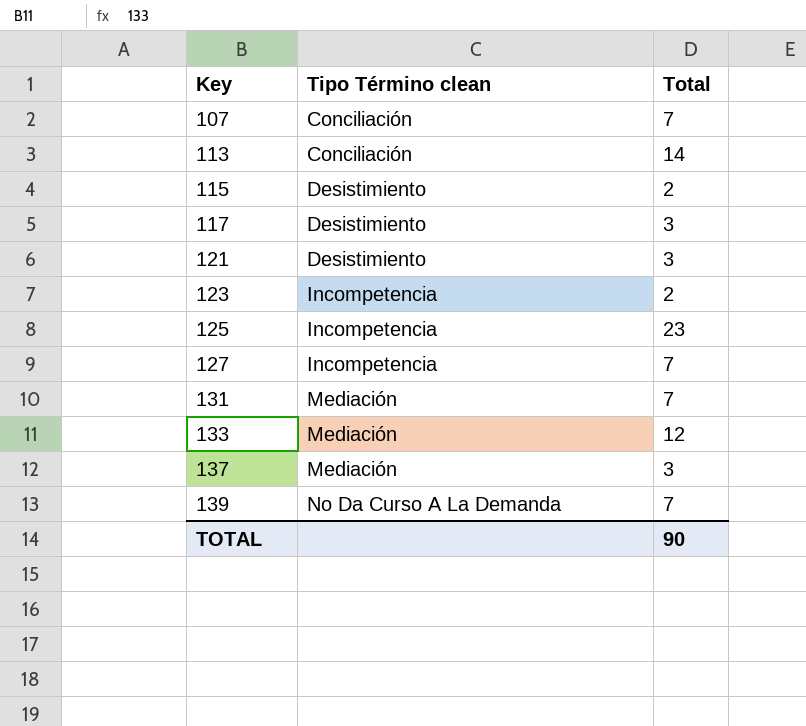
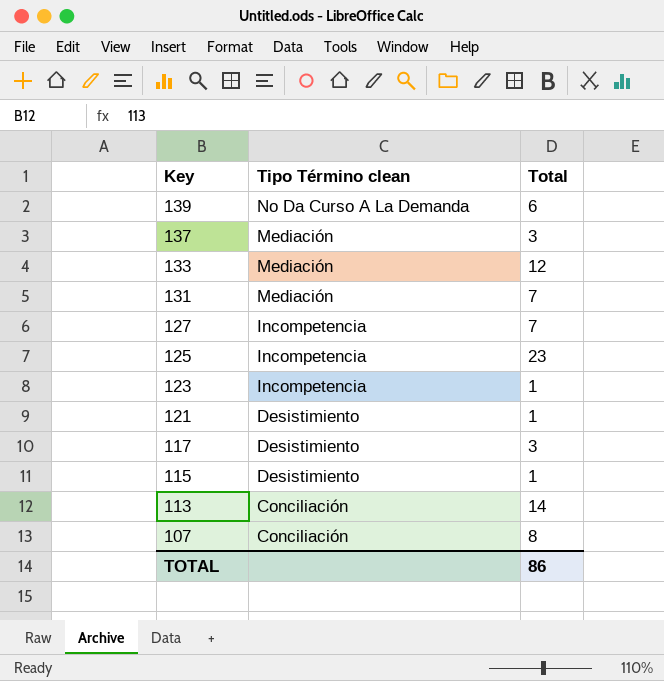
row order: Key ascending -> Key descending
139 | Total: 7 -> 6
123 | Total: 2 -> 1
121 | Total: 3 -> 1
115 | Total: 2 -> 1
107 | Total: 7 -> 8
TOTAL | Total: 90 -> 86

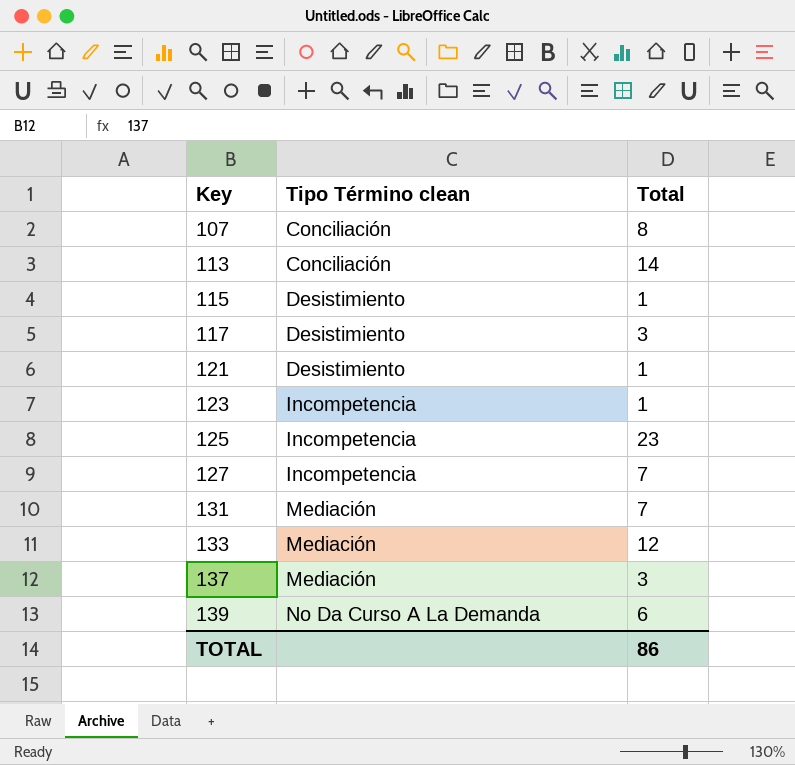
row order: Key descending -> Key ascending

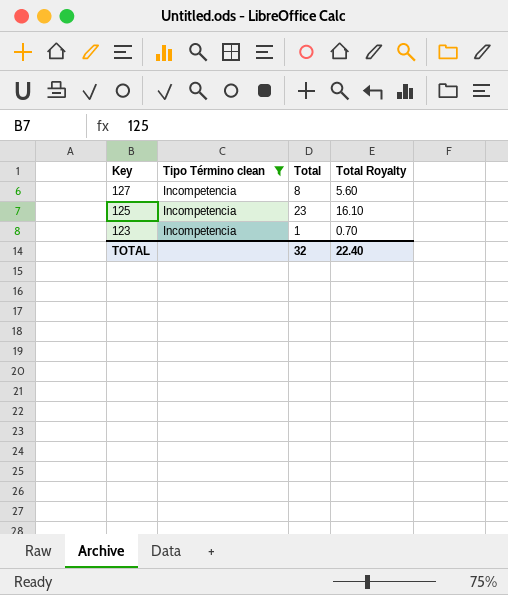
filter: none -> Tipo Término clean = Incompetencia
row order: Key ascending -> Key descending
column Total Royalty | formula: none -> [Total] * 0.7
127 | Total: 7 -> 8
TOTAL | Total: 86 -> 32

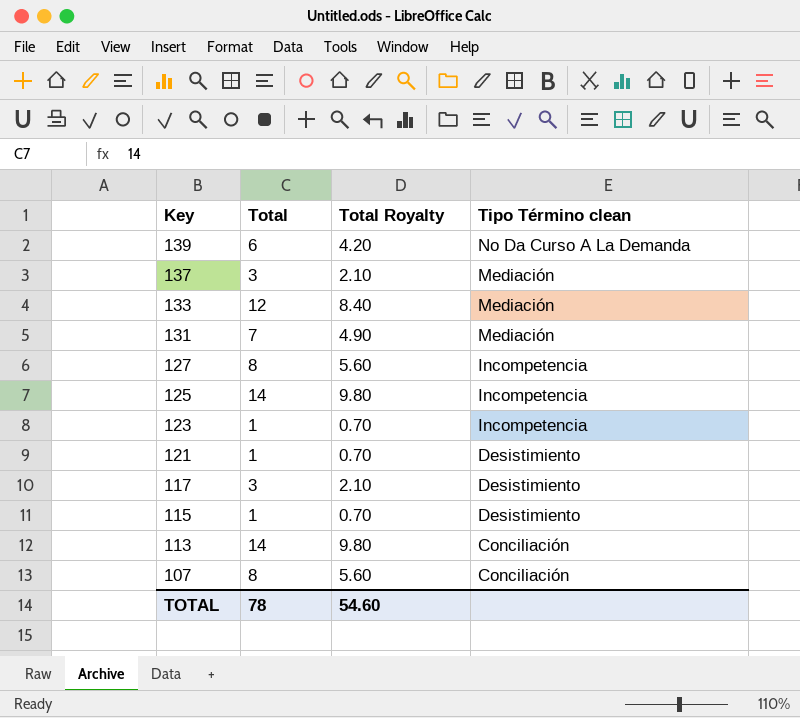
filter: Tipo Término clean = Incompetencia -> none
column Tipo Término clean | position: 2 -> 4
125 | Total: 23 -> 14
125 | Total Royalty: 16.10 -> 9.80
TOTAL | Total: 32 -> 78
TOTAL | Total Royalty: 22.40 -> 54.60

